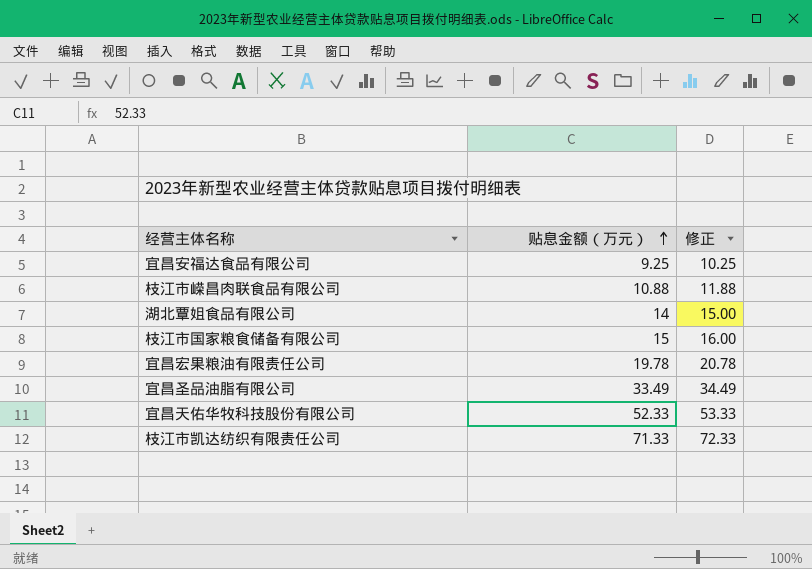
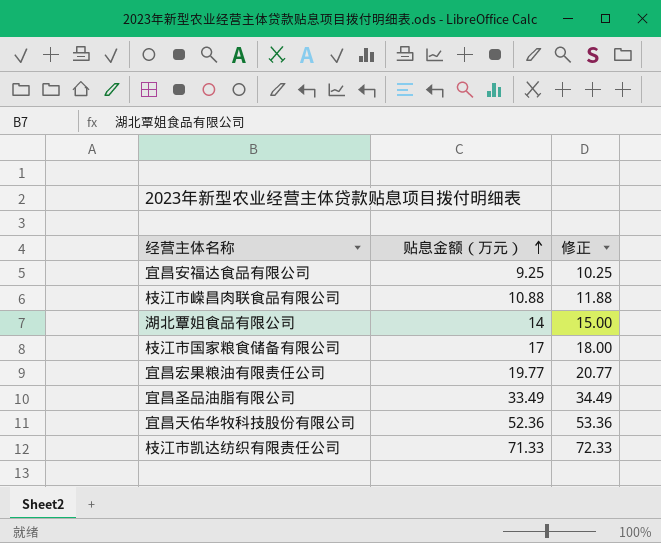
枝江市国家粮食储备有限公司 | 贴息金额（万元）: 15 -> 17
枝江市国家粮食储备有限公司 | 修正: 16.00 -> 18.00
宜昌宏果粮油有限责任公司 | 贴息金额（万元）: 19.78 -> 19.77
宜昌宏果粮油有限责任公司 | 修正: 20.78 -> 20.77
宜昌天佑华牧科技股份有限公司 | 贴息金额（万元）: 52.33 -> 52.36
宜昌天佑华牧科技股份有限公司 | 修正: 53.33 -> 53.36

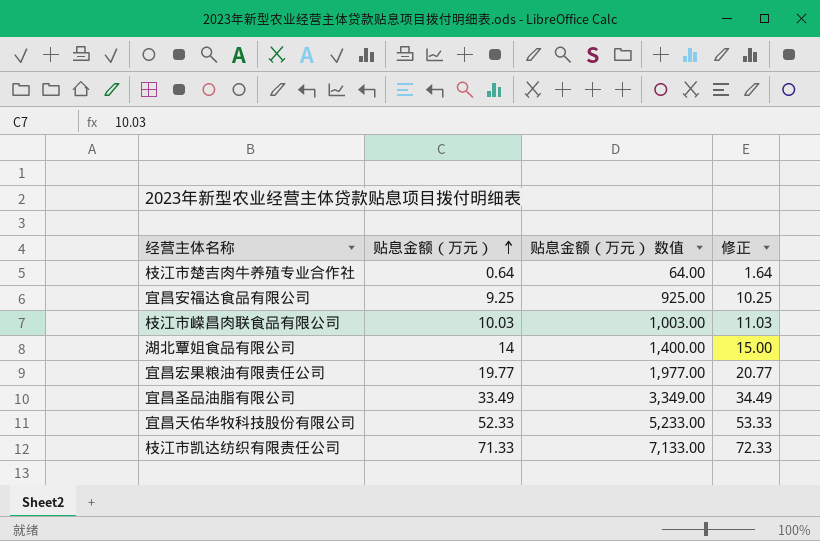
column 贴息金额（万元） 数值 | formula: none -> [贴息金额（万元）] * 100
row 枝江市国家粮食储备有限公司: 17 | 18.00 -> none
row 枝江市楚吉肉牛养殖专业合作社: none -> 0.64 | 64.00 | 1.64
枝江市嵘昌肉联食品有限公司 | 贴息金额（万元）: 10.88 -> 10.03
枝江市嵘昌肉联食品有限公司 | 修正: 11.88 -> 11.03
宜昌天佑华牧科技股份有限公司 | 贴息金额（万元）: 52.36 -> 52.33
宜昌天佑华牧科技股份有限公司 | 修正: 53.36 -> 53.33

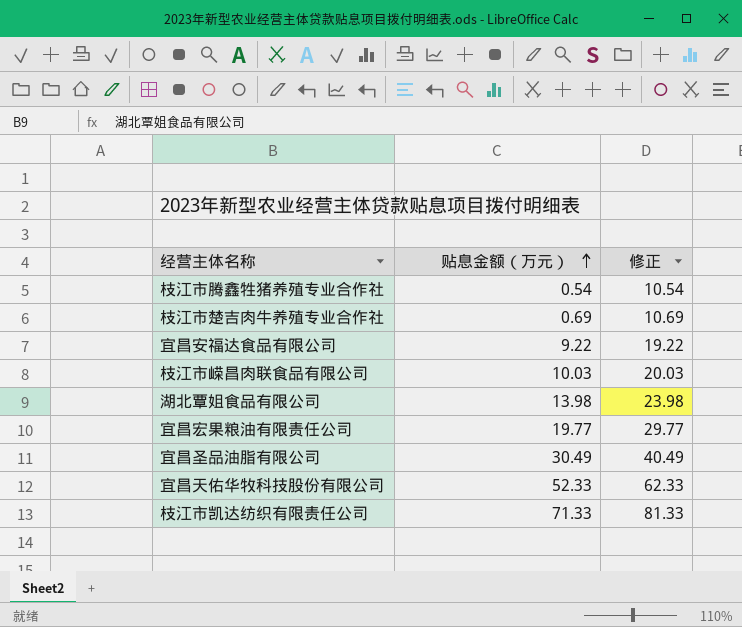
column 贴息金额（万元） 数值 | formula: [贴息金额（万元）] * 100 -> none
column 修正 | formula: [贴息金额（万元）] + 1 -> [贴息金额（万元）] + 10
row 枝江市腾鑫牲猪养殖专业合作社: none -> 0.54 | 10.54
枝江市楚吉肉牛养殖专业合作社 | 贴息金额（万元）: 0.64 -> 0.69
宜昌安福达食品有限公司 | 贴息金额（万元）: 9.25 -> 9.22
湖北覃姐食品有限公司 | 贴息金额（万元）: 14 -> 13.98
宜昌圣品油脂有限公司 | 贴息金额（万元）: 33.49 -> 30.49

